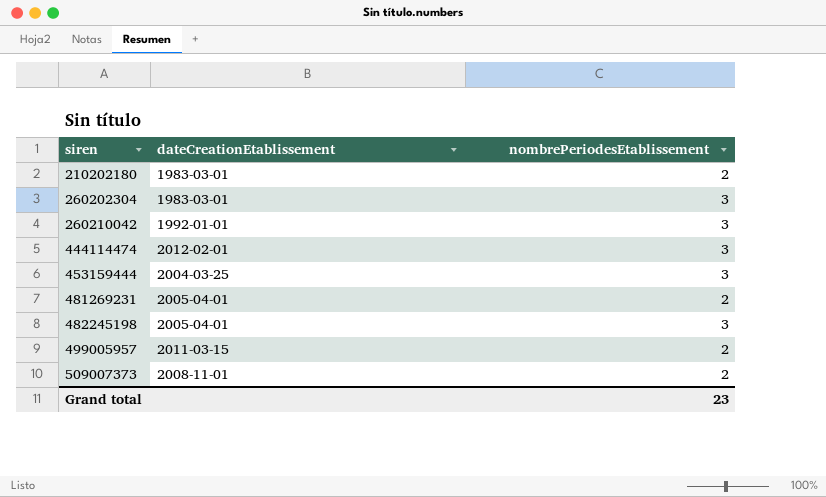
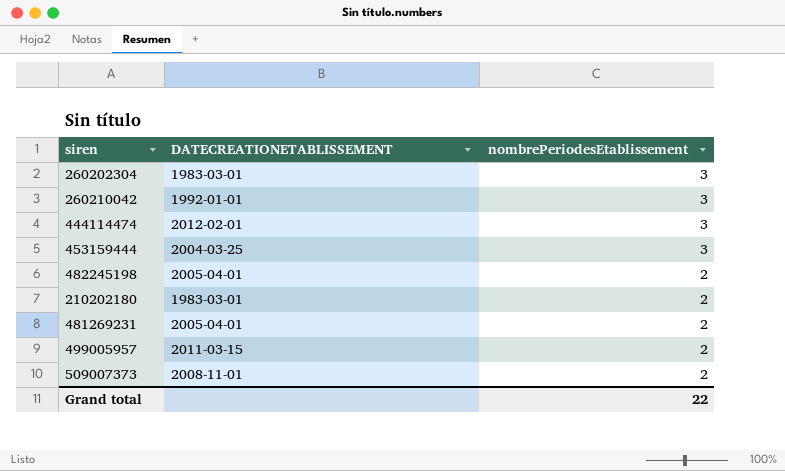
row order: siren ascending -> nombrePeriodesEtablissement descending
column name: dateCreationEtablissement -> DATECREATIONETABLISSEMENT
482245198 | nombrePeriodesEtablissement: 3 -> 2
Grand total | nombrePeriodesEtablissement: 23 -> 22

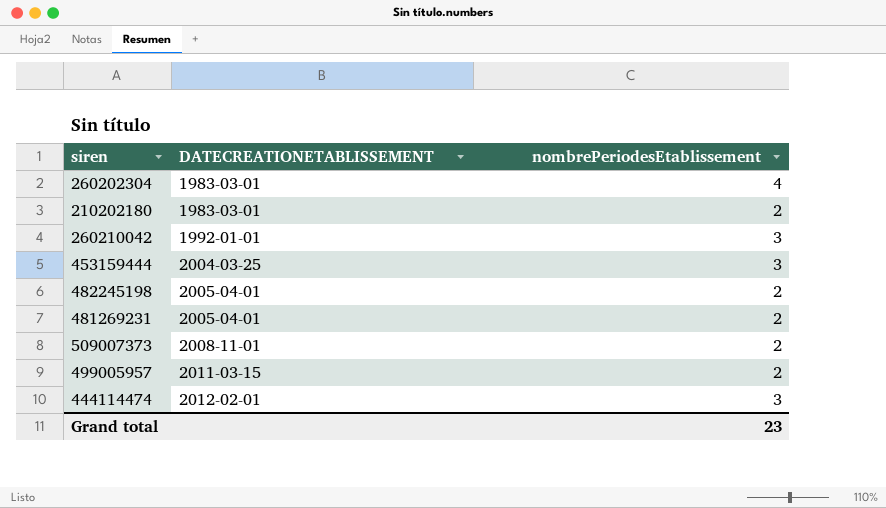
row order: nombrePeriodesEtablissement descending -> DATECREATIONETABLISSEMENT ascending
260202304 | nombrePeriodesEtablissement: 3 -> 4
Grand total | nombrePeriodesEtablissement: 22 -> 23

